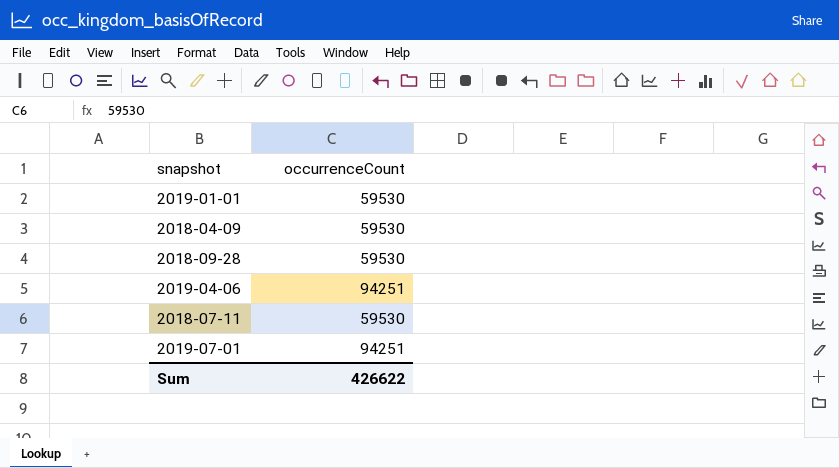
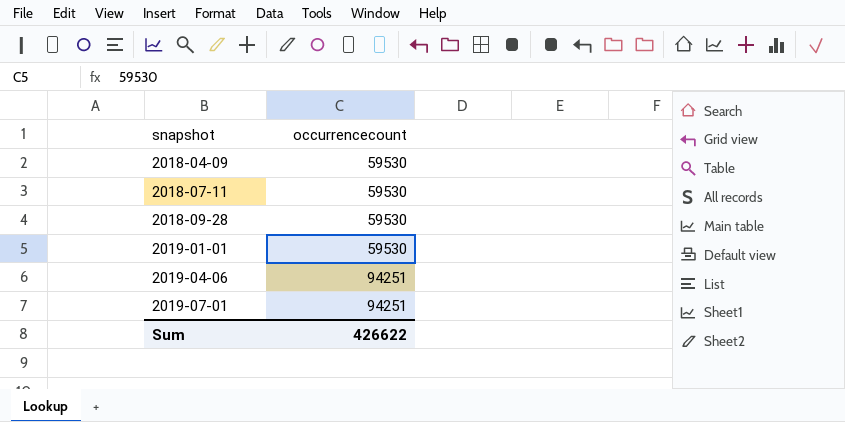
row order: none -> snapshot ascending
column name: occurrenceCount -> occurrencecount

